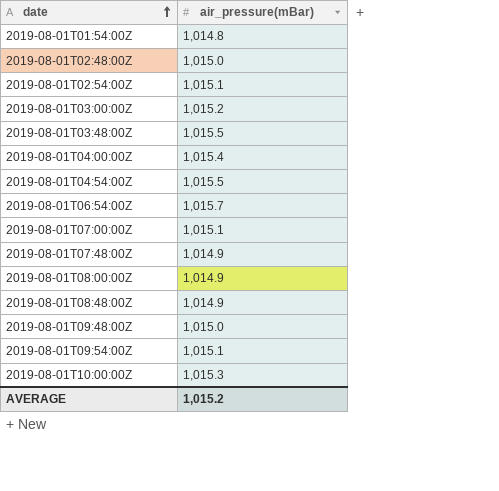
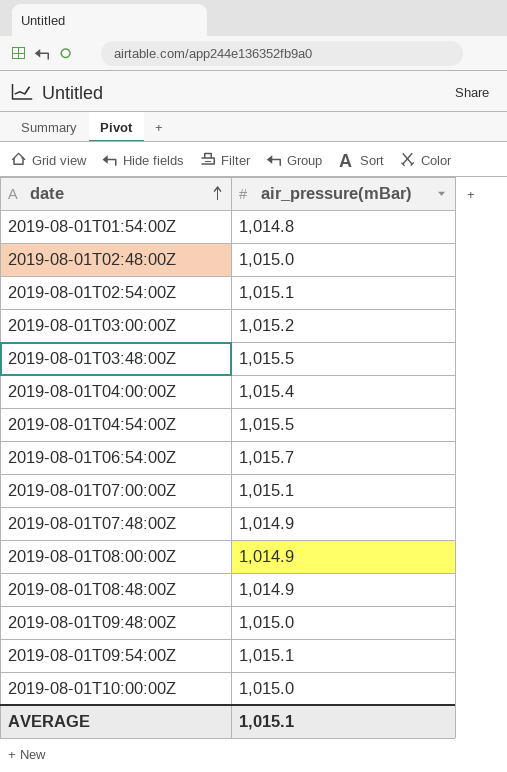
2019-08-01T10:00:00Z | air_pressure(mBar): 1,015.3 -> 1,015.0
AVERAGE | air_pressure(mBar): 1,015.2 -> 1,015.1

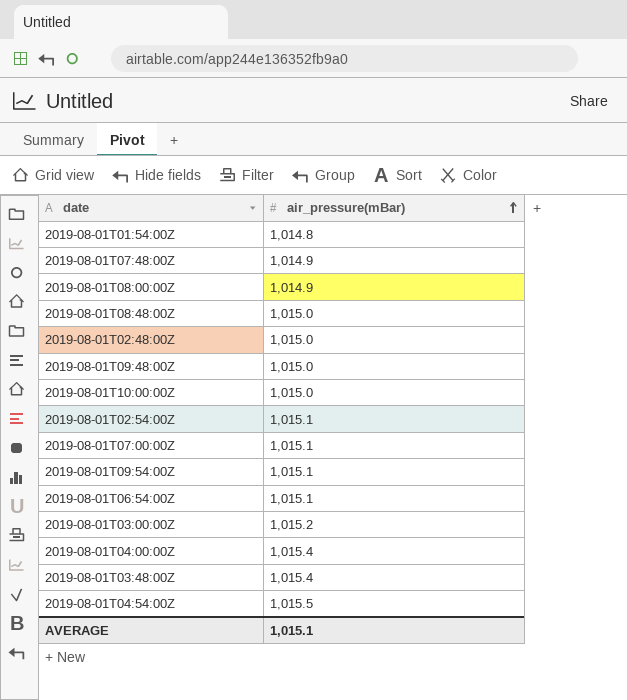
row order: date ascending -> air_pressure(mBar) ascending
2019-08-01T08:48:00Z | air_pressure(mBar): 1,014.9 -> 1,015.0
2019-08-01T06:54:00Z | air_pressure(mBar): 1,015.7 -> 1,015.1
2019-08-01T03:48:00Z | air_pressure(mBar): 1,015.5 -> 1,015.4

